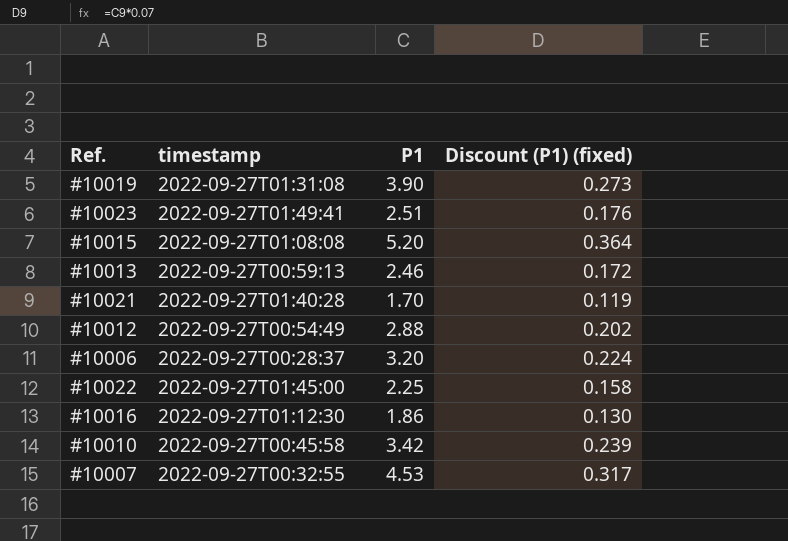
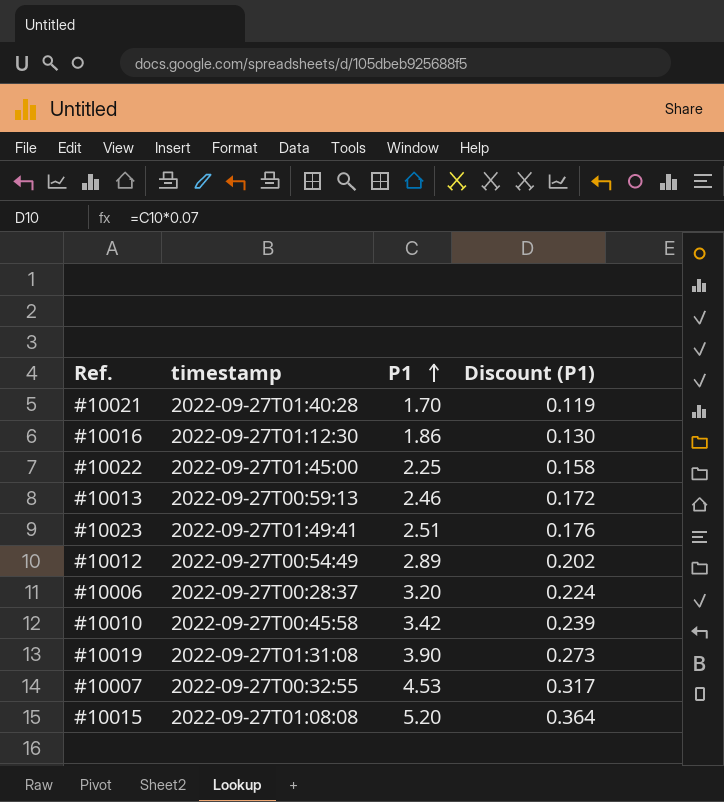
row order: none -> P1 ascending
column name: Discount (P1) (fixed) -> Discount (P1)
#10012 | P1: 2.88 -> 2.89

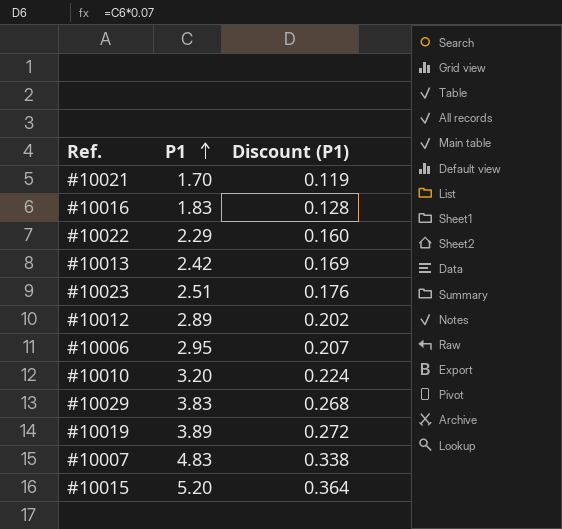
column timestamp | position: 2 -> none
#10016 | P1: 1.86 -> 1.83
#10016 | Discount (P1): 0.130 -> 0.128
#10022 | P1: 2.25 -> 2.29
#10022 | Discount (P1): 0.158 -> 0.160
#10013 | P1: 2.46 -> 2.42
#10013 | Discount (P1): 0.172 -> 0.169
#10006 | P1: 3.20 -> 2.95
#10006 | Discount (P1): 0.224 -> 0.207
#10010 | P1: 3.42 -> 3.20
#10010 | Discount (P1): 0.239 -> 0.224
row #10029: none -> 3.83 | 0.268
#10019 | P1: 3.90 -> 3.89
#10019 | Discount (P1): 0.273 -> 0.272
#10007 | P1: 4.53 -> 4.83
#10007 | Discount (P1): 0.317 -> 0.338

